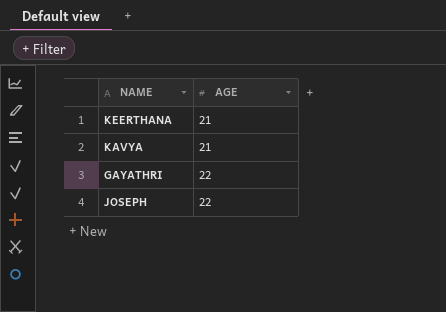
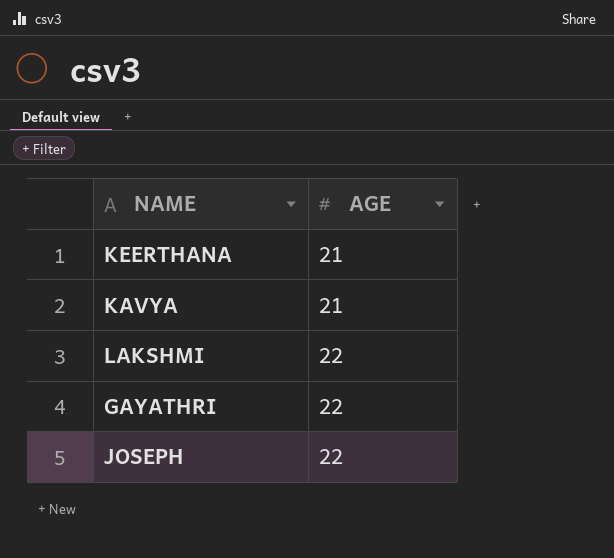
row LAKSHMI: none -> 22

